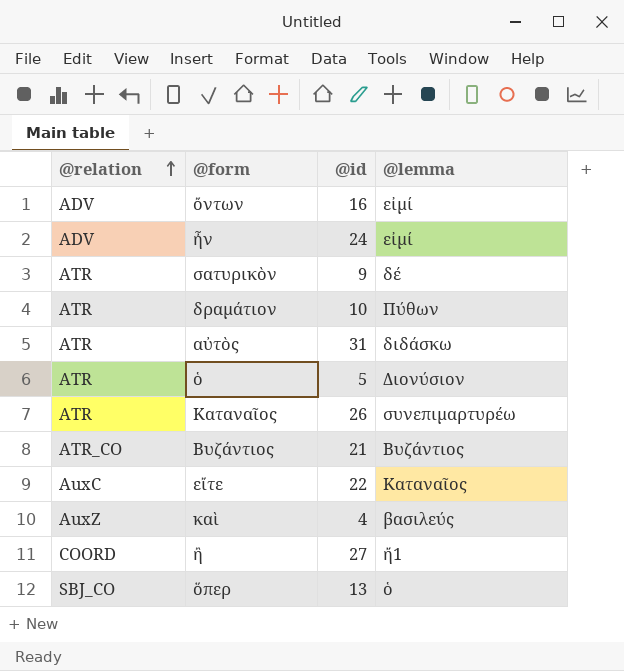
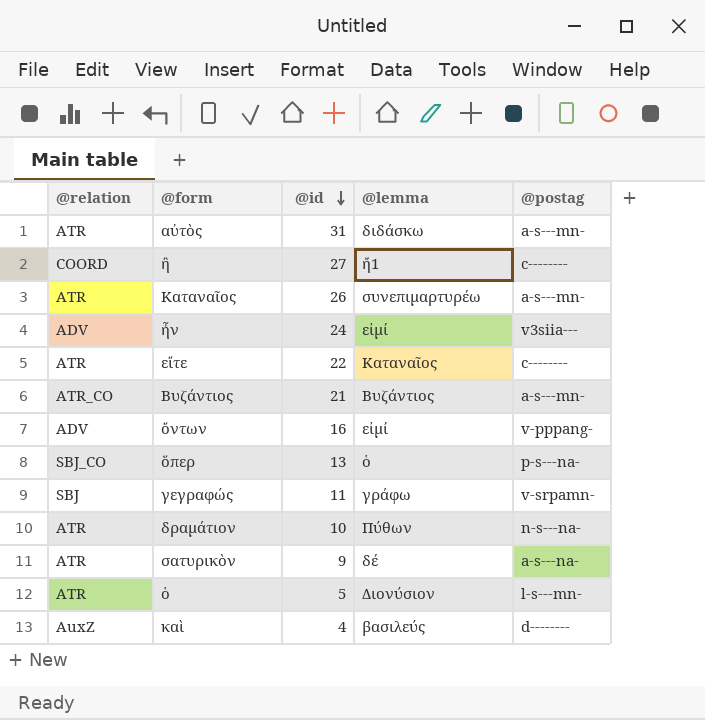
row order: @relation ascending -> @id descending
column @postag | position: none -> 5
εἴτε | @relation: AuxC -> ATR
row γεγραφώς: none -> SBJ | 11 | γράφω | v-srpamn-

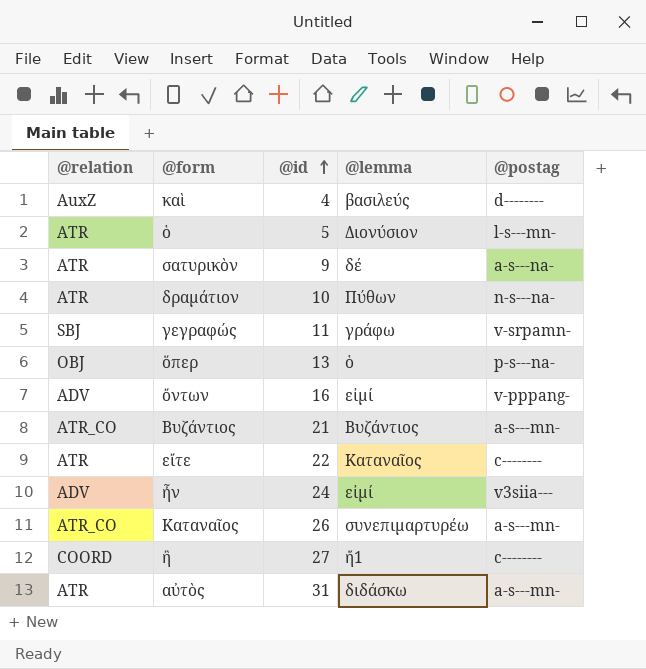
row order: @id descending -> @id ascending
ὅπερ | @relation: SBJ_CO -> OBJ
Καταναῖος | @relation: ATR -> ATR_CO

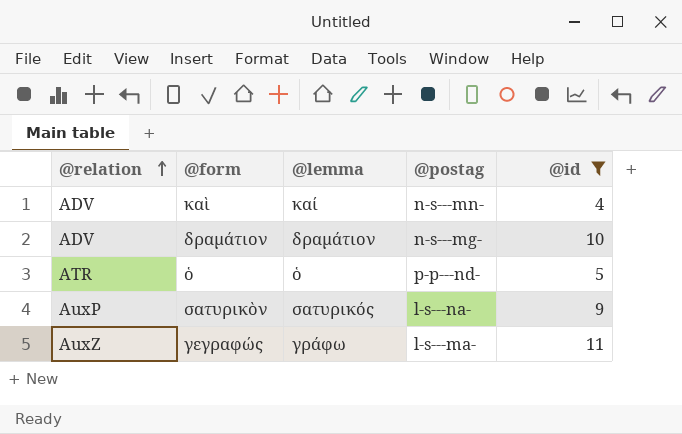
filter: none -> @id <= 11
row order: @id ascending -> @relation ascending
column @id | position: 3 -> 5
καὶ | @relation: AuxZ -> ADV
καὶ | @lemma: βασιλεύς -> καί
καὶ | @postag: d-------- -> n-s---mn-
δραμάτιον | @relation: ATR -> ADV
δραμάτιον | @lemma: Πύθων -> δραμάτιον
δραμάτιον | @postag: n-s---na- -> n-s---mg-
ὁ | @lemma: Διονύσιον -> ὁ
ὁ | @postag: l-s---mn- -> p-p---nd-
σατυρικὸν | @relation: ATR -> AuxP
σατυρικὸν | @lemma: δέ -> σατυρικός
σατυρικὸν | @postag: a-s---na- -> l-s---na-
γεγραφώς | @relation: SBJ -> AuxZ
γεγραφώς | @postag: v-srpamn- -> l-s---ma-

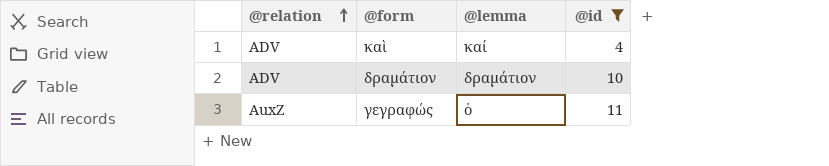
column @postag | position: 4 -> none
row ὁ: ATR | ὁ | p-p---nd- | 5 -> none
row σατυρικὸν: AuxP | σατυρικός | l-s---na- | 9 -> none
γεγραφώς | @lemma: γράφω -> ὁ

